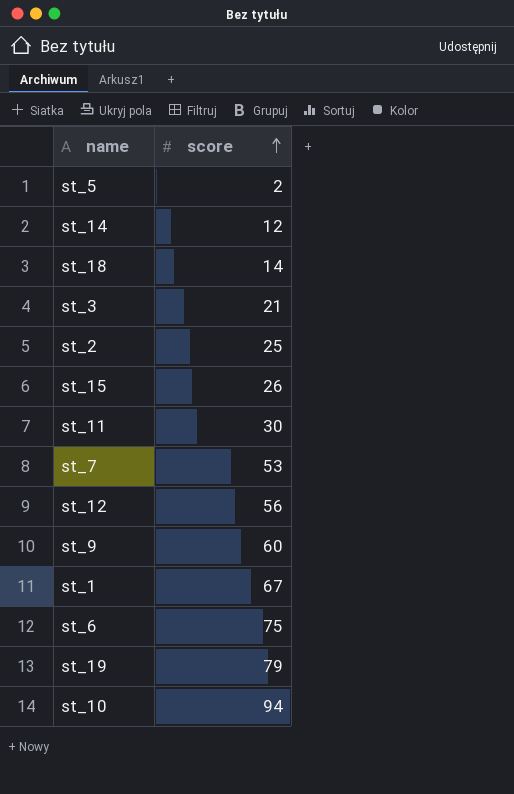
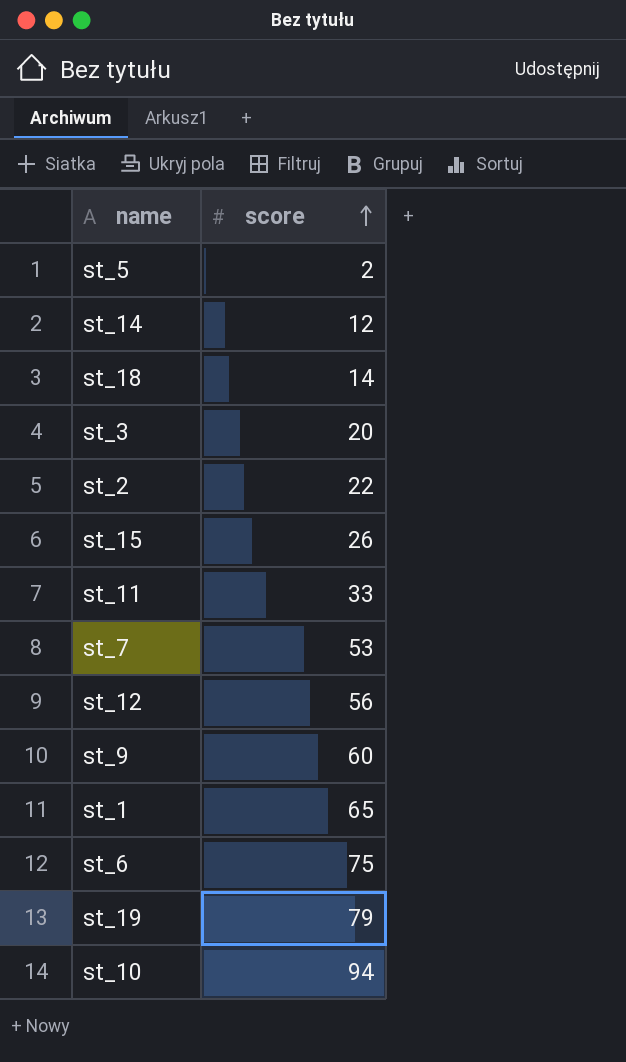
st_3 | score: 21 -> 20
st_2 | score: 25 -> 22
st_11 | score: 30 -> 33
st_1 | score: 67 -> 65

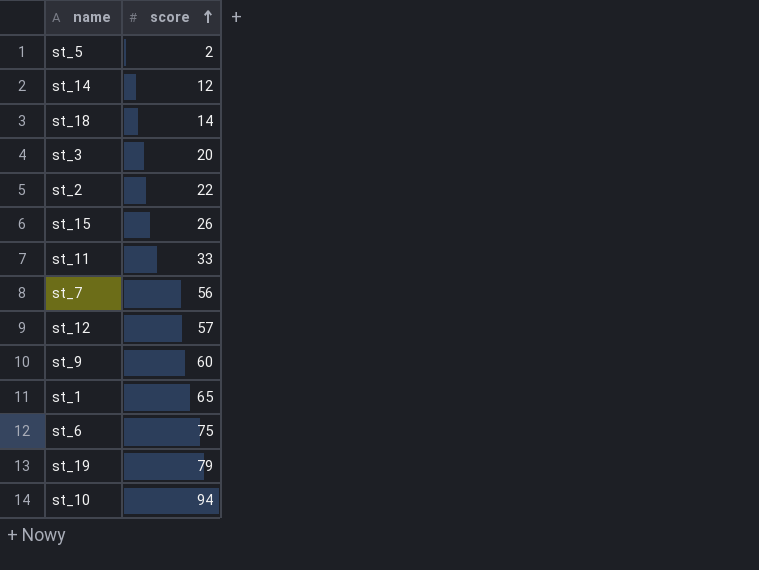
st_7 | score: 53 -> 56
st_12 | score: 56 -> 57

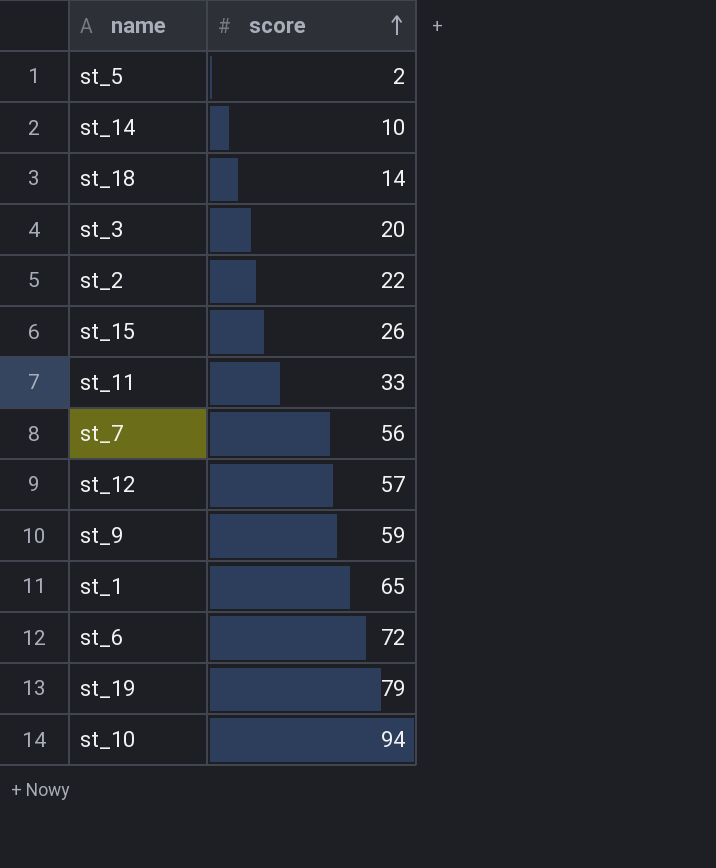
st_14 | score: 12 -> 10
st_9 | score: 60 -> 59
st_6 | score: 75 -> 72

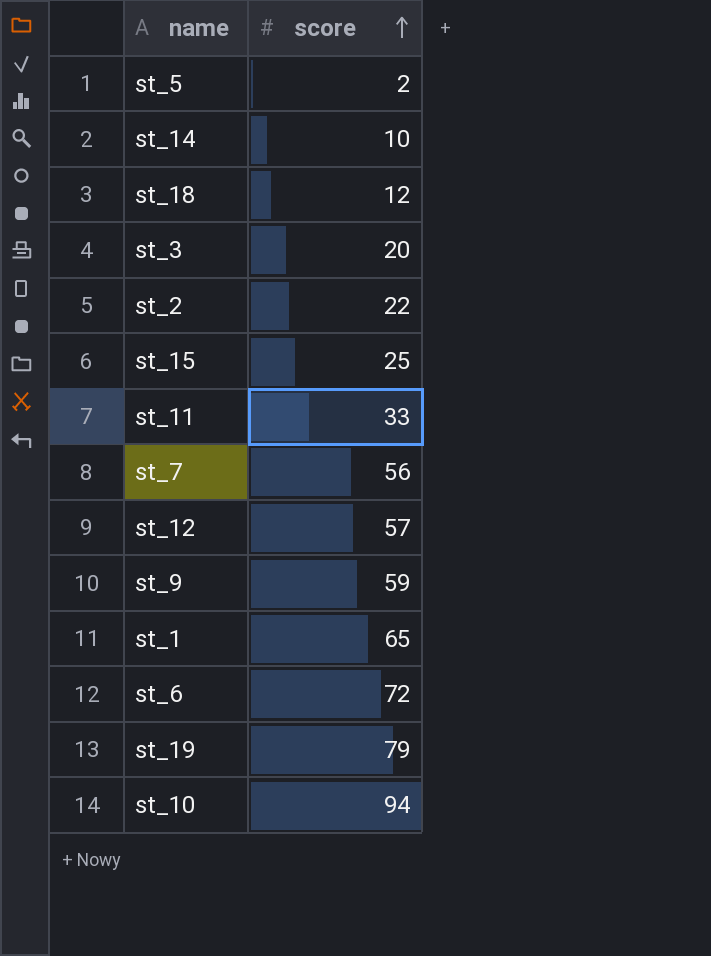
st_18 | score: 14 -> 12
st_15 | score: 26 -> 25

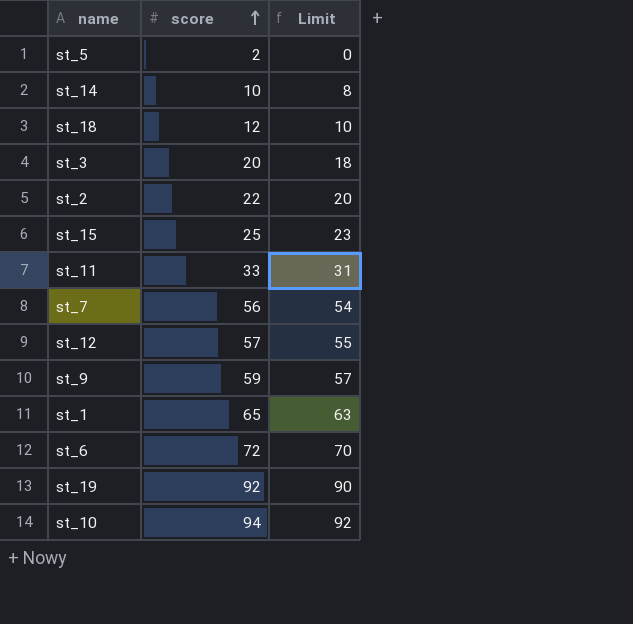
column Limit | formula: none -> [score] - 2
st_19 | score: 79 -> 92

